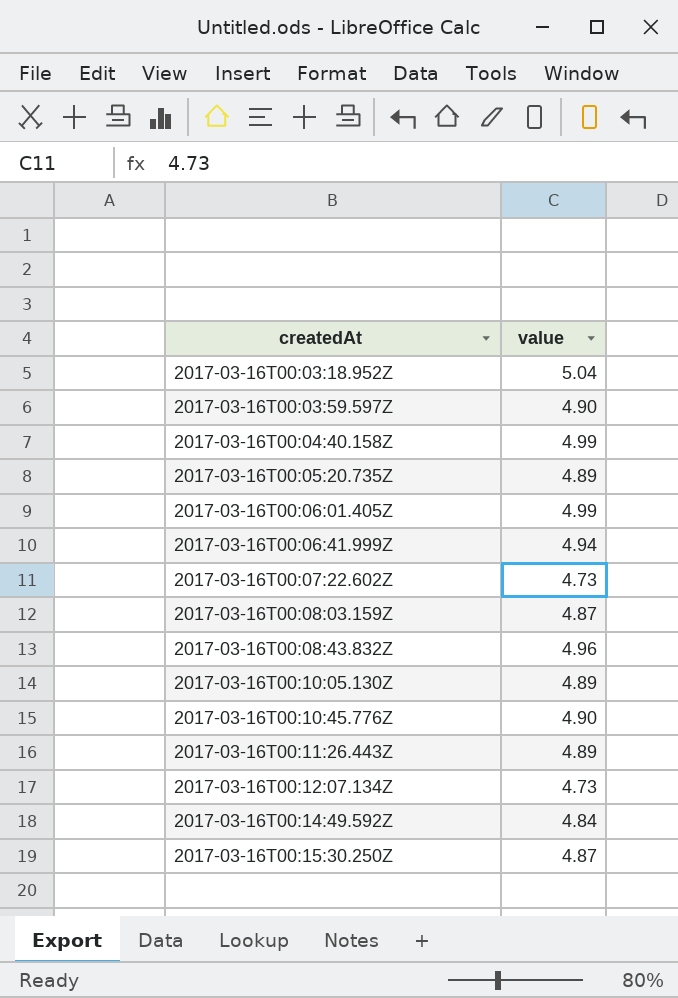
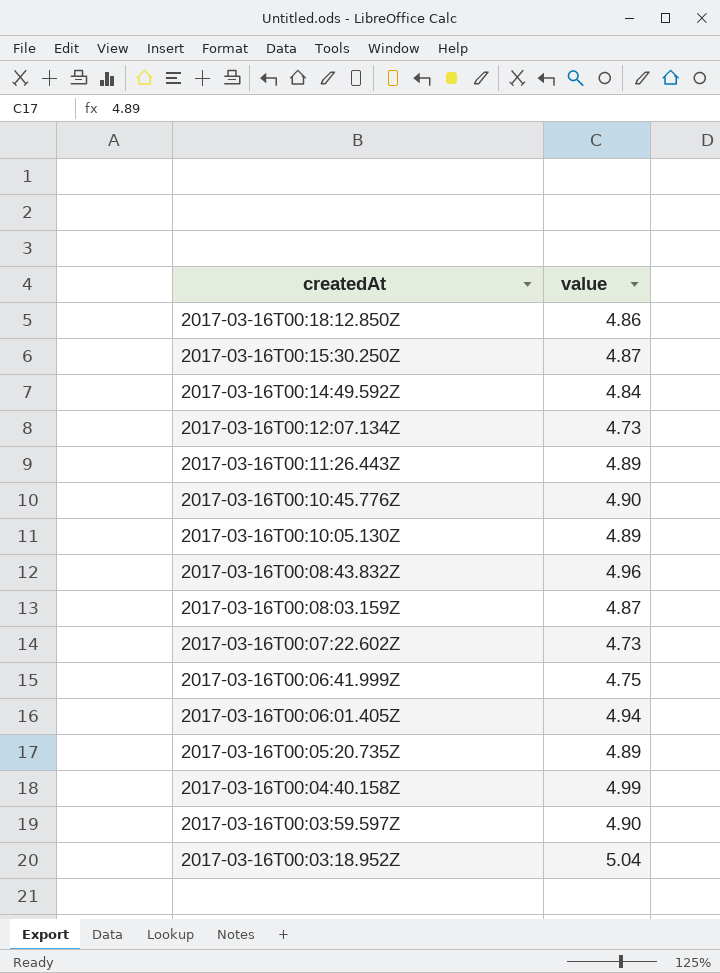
row order: createdAt ascending -> createdAt descending
row 2017-03-16T00:18:12.850Z: none -> 4.86
2017-03-16T00:06:41.999Z | value: 4.94 -> 4.75
2017-03-16T00:06:01.405Z | value: 4.99 -> 4.94

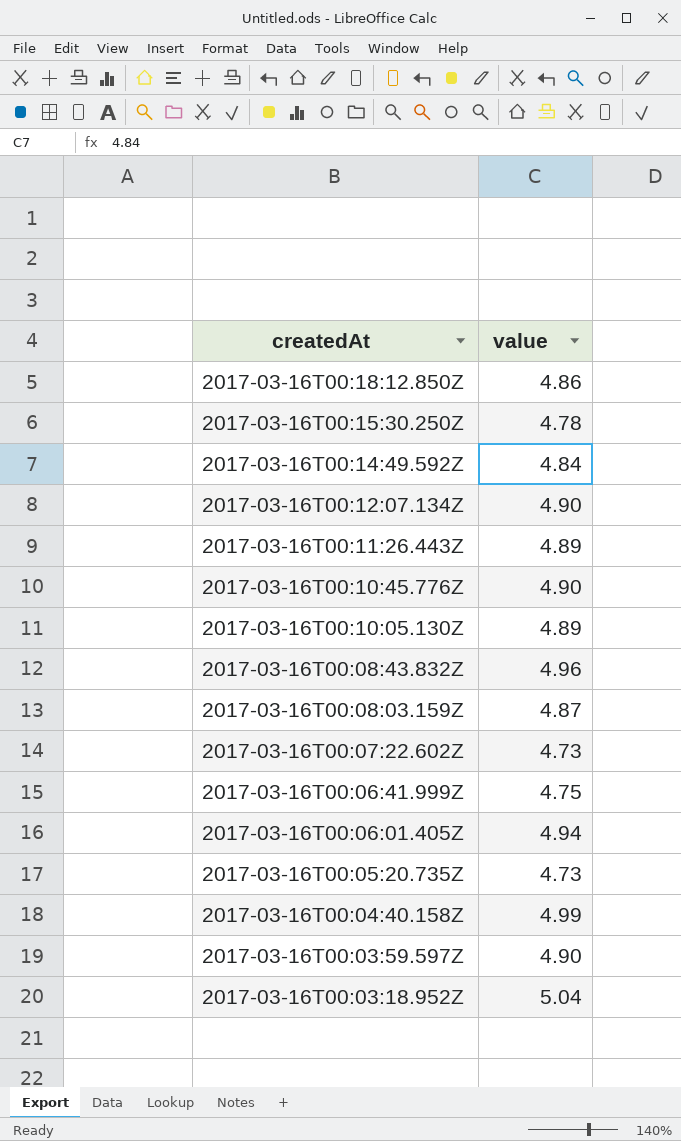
2017-03-16T00:15:30.250Z | value: 4.87 -> 4.78
2017-03-16T00:12:07.134Z | value: 4.73 -> 4.90
2017-03-16T00:05:20.735Z | value: 4.89 -> 4.73

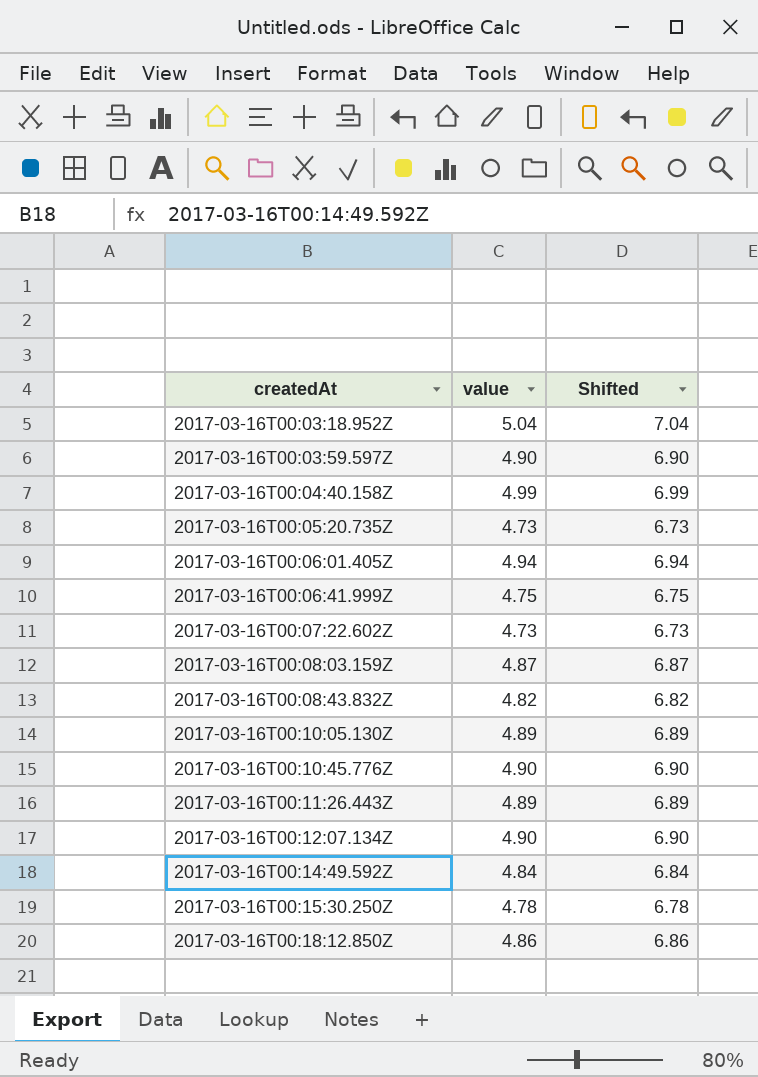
row order: createdAt descending -> createdAt ascending
column Shifted | formula: none -> [value] + 2
2017-03-16T00:08:43.832Z | value: 4.96 -> 4.82

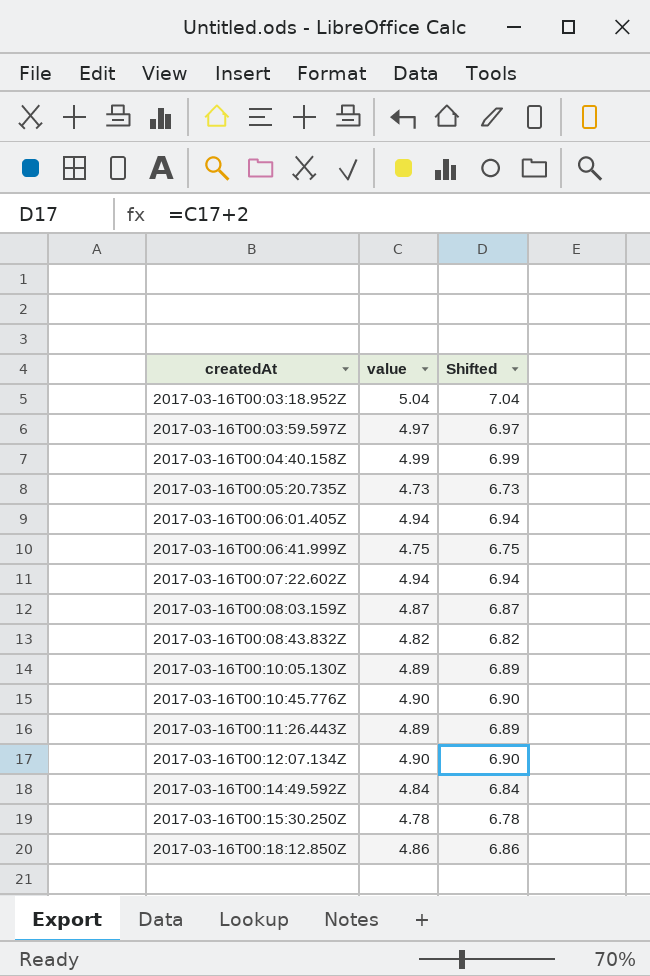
2017-03-16T00:03:59.597Z | value: 4.90 -> 4.97
2017-03-16T00:03:59.597Z | Shifted: 6.90 -> 6.97
2017-03-16T00:07:22.602Z | value: 4.73 -> 4.94
2017-03-16T00:07:22.602Z | Shifted: 6.73 -> 6.94

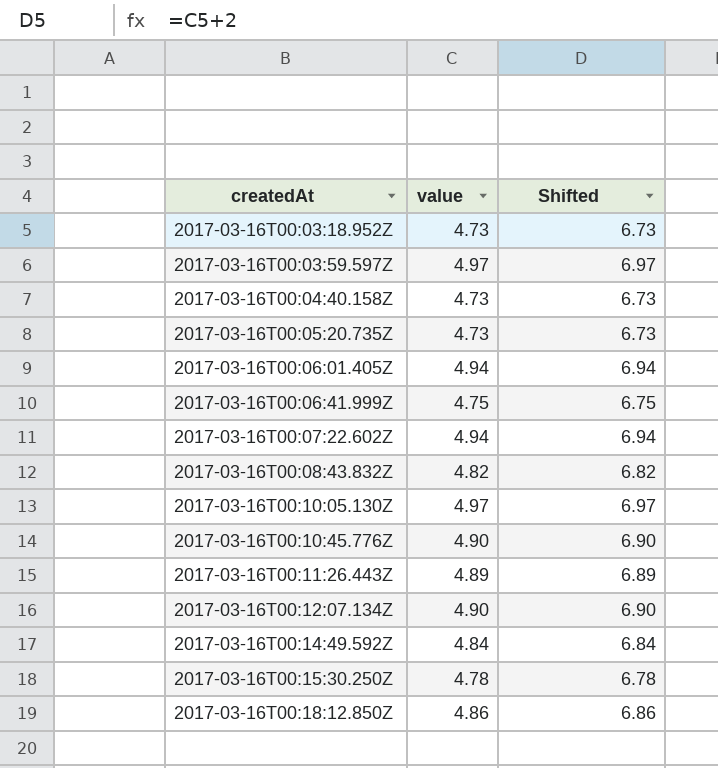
row 2017-03-16T00:08:03.159Z: 4.87 | 6.87 -> none
2017-03-16T00:03:18.952Z | value: 5.04 -> 4.73
2017-03-16T00:03:18.952Z | Shifted: 7.04 -> 6.73
2017-03-16T00:04:40.158Z | value: 4.99 -> 4.73
2017-03-16T00:04:40.158Z | Shifted: 6.99 -> 6.73
2017-03-16T00:10:05.130Z | value: 4.89 -> 4.97
2017-03-16T00:10:05.130Z | Shifted: 6.89 -> 6.97

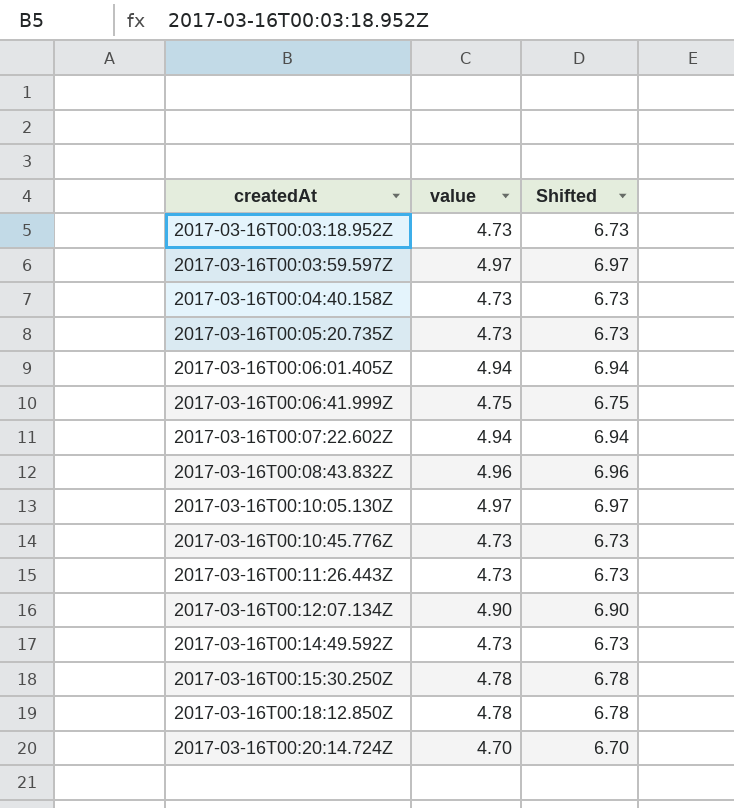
2017-03-16T00:08:43.832Z | value: 4.82 -> 4.96
2017-03-16T00:08:43.832Z | Shifted: 6.82 -> 6.96
2017-03-16T00:10:45.776Z | value: 4.90 -> 4.73
2017-03-16T00:10:45.776Z | Shifted: 6.90 -> 6.73
2017-03-16T00:11:26.443Z | value: 4.89 -> 4.73
2017-03-16T00:11:26.443Z | Shifted: 6.89 -> 6.73
2017-03-16T00:14:49.592Z | value: 4.84 -> 4.73
2017-03-16T00:14:49.592Z | Shifted: 6.84 -> 6.73
2017-03-16T00:18:12.850Z | value: 4.86 -> 4.78
2017-03-16T00:18:12.850Z | Shifted: 6.86 -> 6.78
row 2017-03-16T00:20:14.724Z: none -> 4.70 | 6.70

